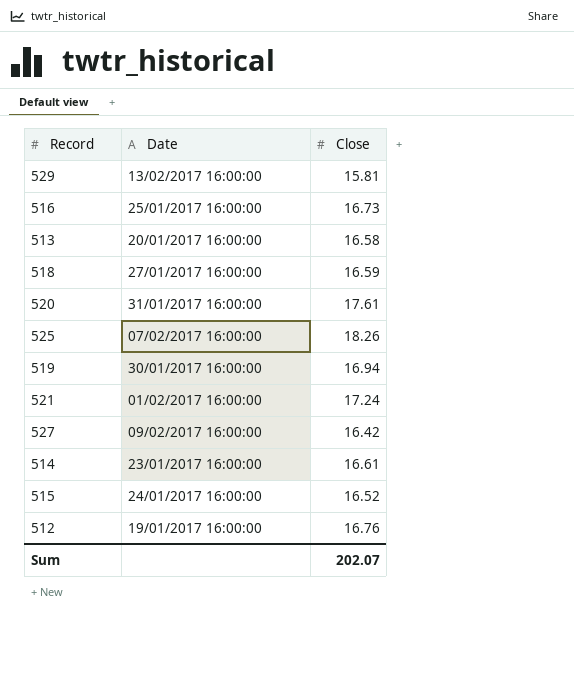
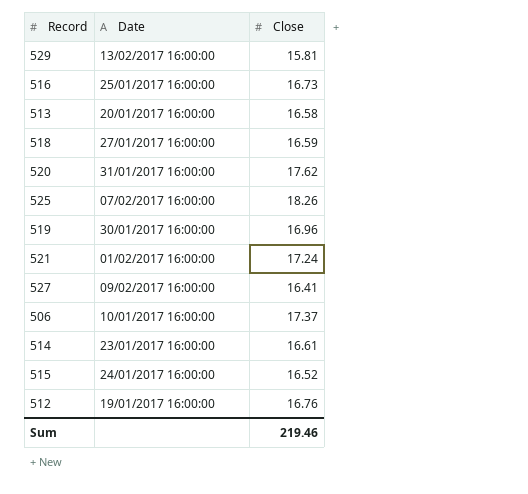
520 | Close: 17.61 -> 17.62
519 | Close: 16.94 -> 16.96
527 | Close: 16.42 -> 16.41
row 506: none -> 10/01/2017 16:00:00 | 17.37
Sum | Close: 202.07 -> 219.46

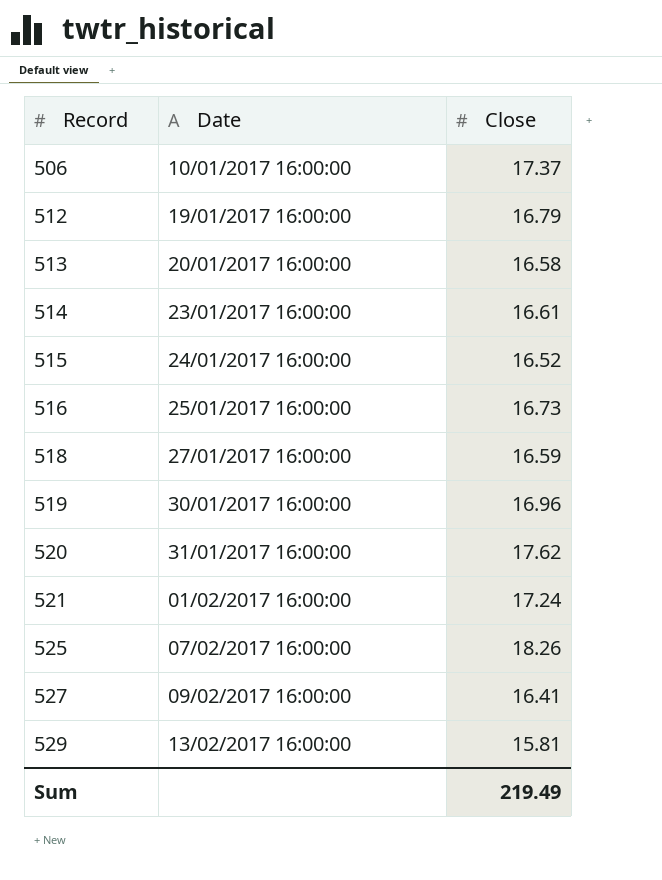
row order: none -> Record ascending
512 | Close: 16.76 -> 16.79
Sum | Close: 219.46 -> 219.49

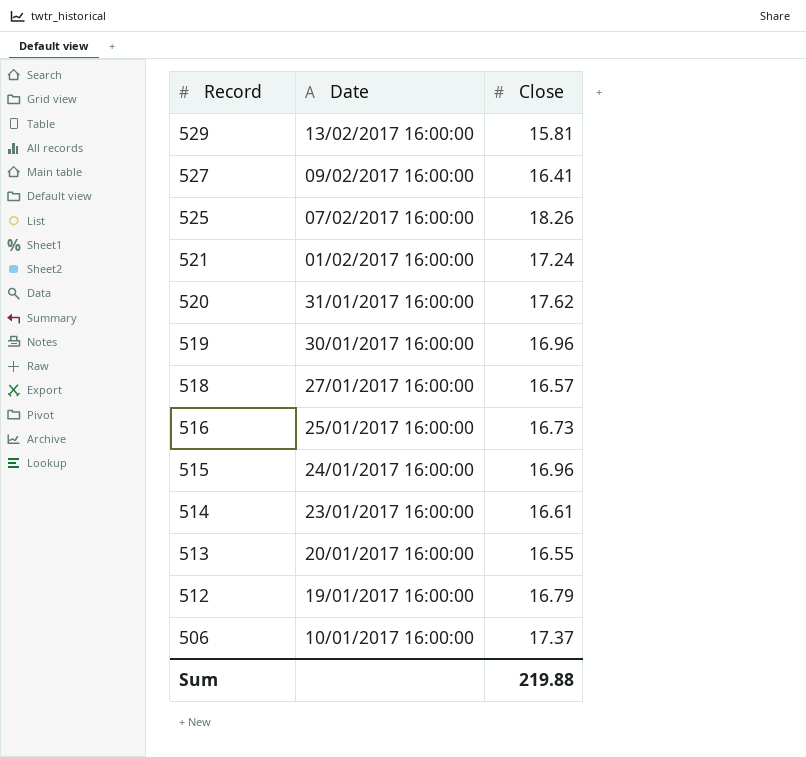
row order: Record ascending -> Record descending
518 | Close: 16.59 -> 16.57
515 | Close: 16.52 -> 16.96
513 | Close: 16.58 -> 16.55
Sum | Close: 219.49 -> 219.88

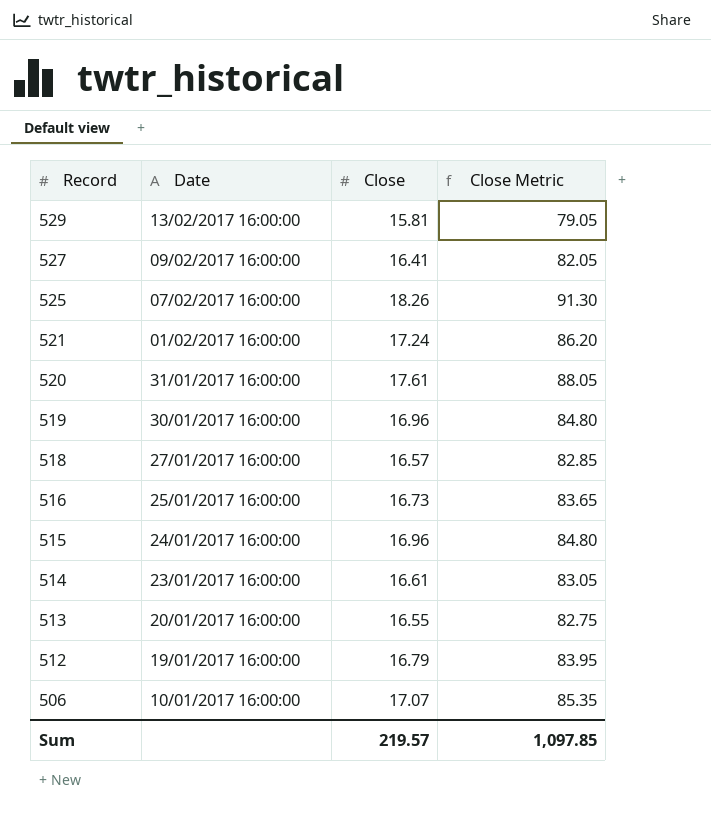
column Close Metric | formula: none -> [Close] * 5
520 | Close: 17.62 -> 17.61
506 | Close: 17.37 -> 17.07
Sum | Close: 219.88 -> 219.57

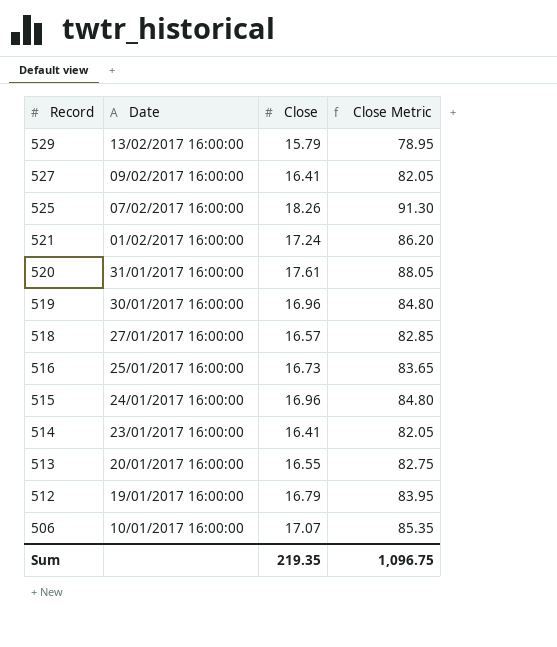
529 | Close: 15.81 -> 15.79
529 | Close Metric: 79.05 -> 78.95
514 | Close: 16.61 -> 16.41
514 | Close Metric: 83.05 -> 82.05
Sum | Close: 219.57 -> 219.35
Sum | Close Metric: 1,097.85 -> 1,096.75

